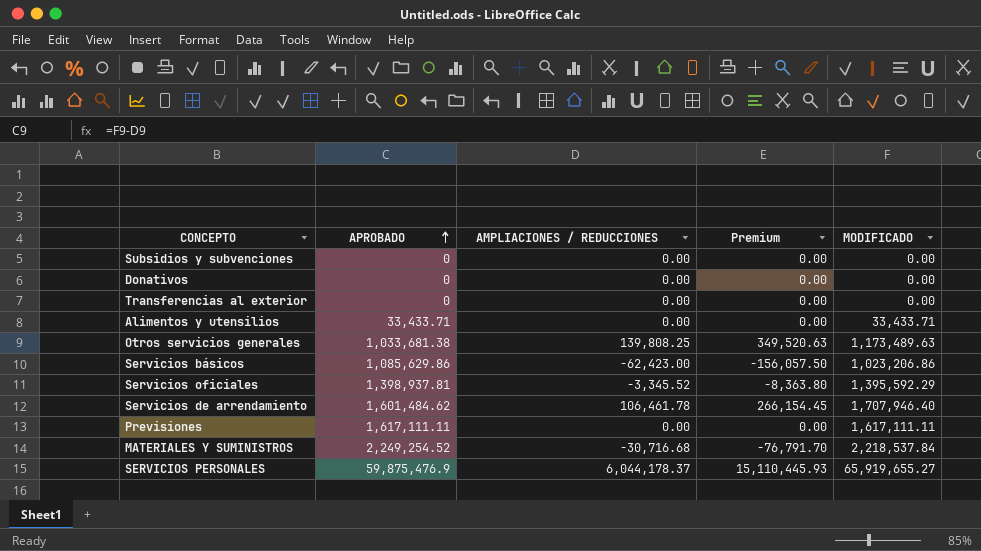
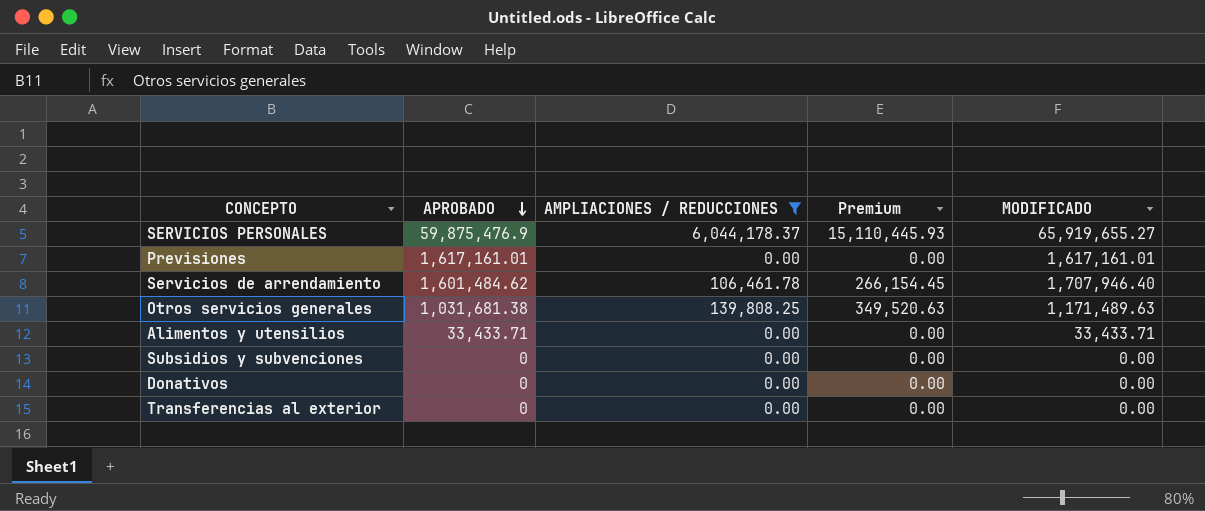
filter: none -> AMPLIACIONES / REDUCCIONES >= 0.00
row order: APROBADO ascending -> APROBADO descending
Previsiones | APROBADO: 1,617,111.11 -> 1,617,161.01
Previsiones | MODIFICADO: 1,617,111.11 -> 1,617,161.01
Otros servicios generales | APROBADO: 1,033,681.38 -> 1,031,681.38
Otros servicios generales | MODIFICADO: 1,173,489.63 -> 1,171,489.63

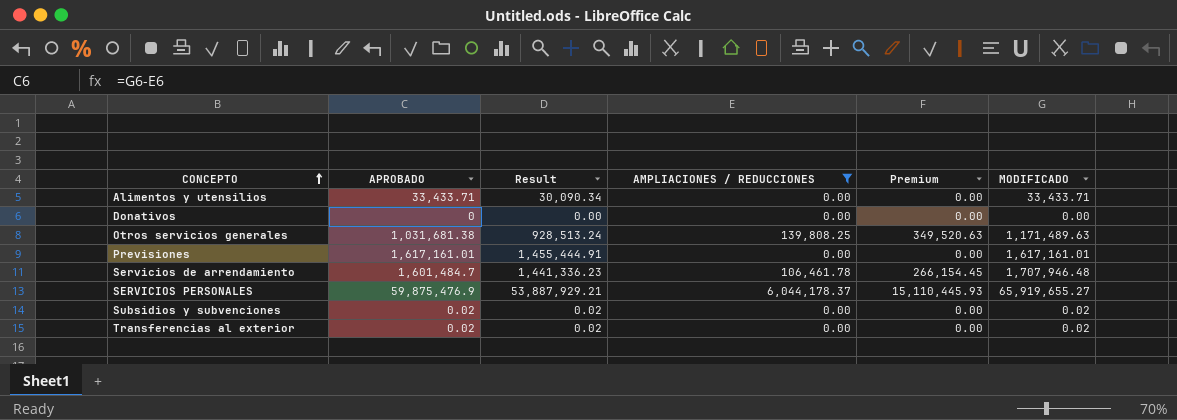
row order: APROBADO descending -> CONCEPTO ascending
column Result | formula: none -> [APROBADO] * 0.9
Servicios de arrendamiento | APROBADO: 1,601,484.62 -> 1,601,484.7
Servicios de arrendamiento | MODIFICADO: 1,707,946.40 -> 1,707,946.48
Subsidios y subvenciones | APROBADO: 0 -> 0.02
Subsidios y subvenciones | MODIFICADO: 0.00 -> 0.02
Transferencias al exterior | APROBADO: 0 -> 0.02
Transferencias al exterior | MODIFICADO: 0.00 -> 0.02

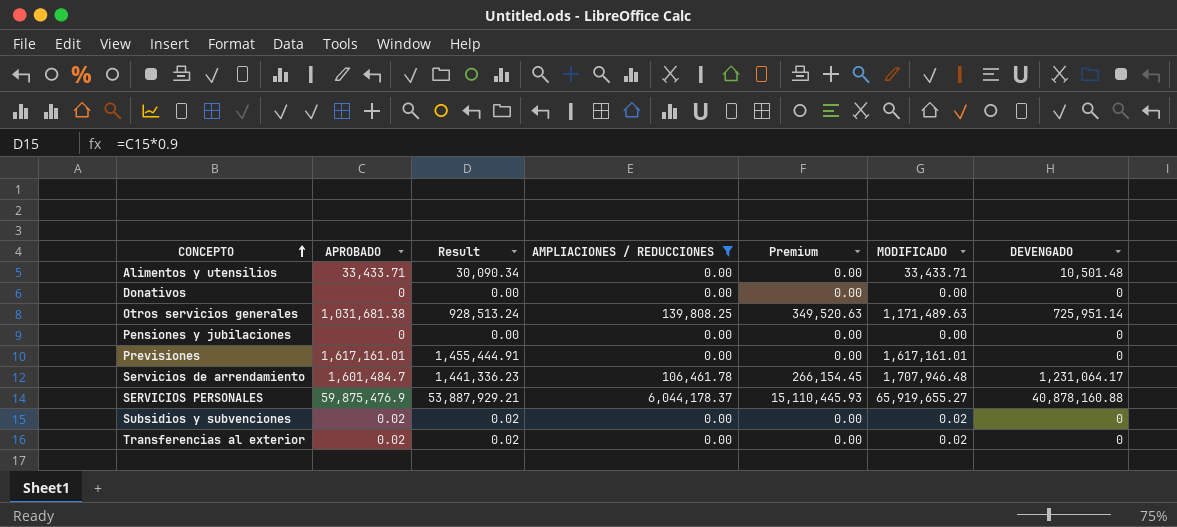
column DEVENGADO | position: none -> 7
row Pensiones y jubilaciones: none -> 0 | 0.00 | 0.00 | 0.00 | 0.00 | 0

